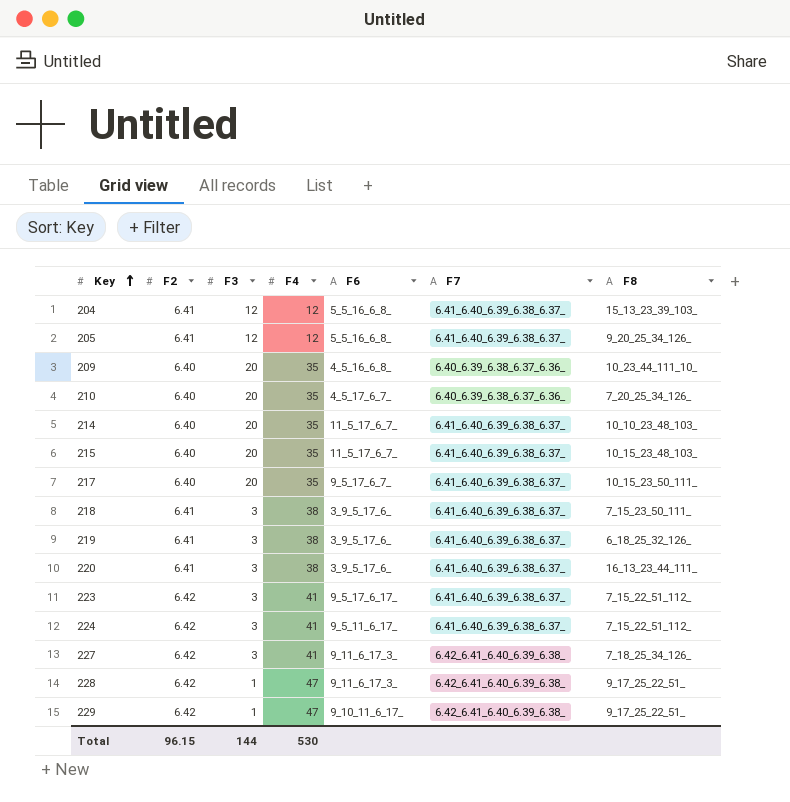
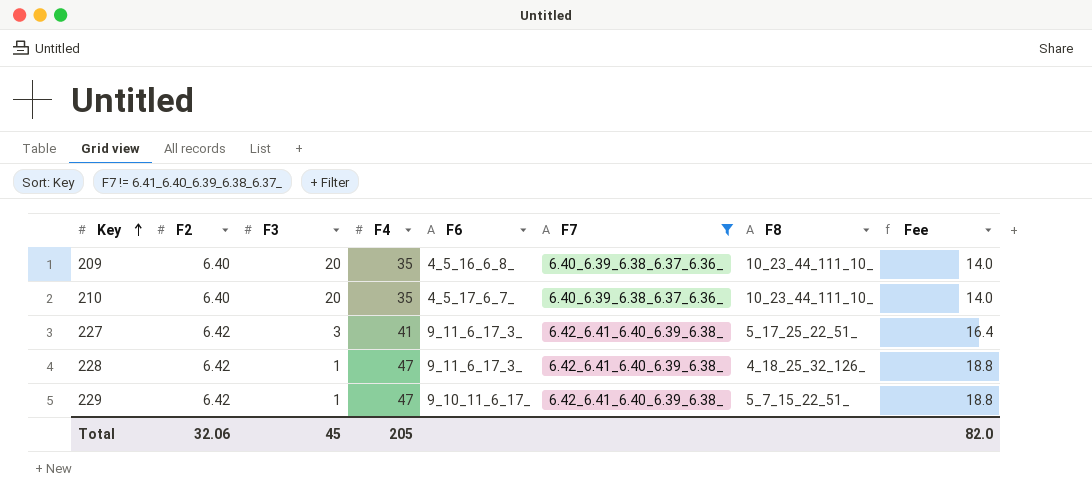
filter: none -> F7 != 6.41_6.40_6.39_6.38_6.37_
column Fee | formula: none -> [F4] * 0.4
210 | F8: 7_20_25_34_126_ -> 10_23_44_111_10_
227 | F8: 7_18_25_34_126_ -> 5_17_25_22_51_
228 | F8: 9_17_25_22_51_ -> 4_18_25_32_126_
229 | F8: 9_17_25_22_51_ -> 5_7_15_22_51_
Total | F2: 96.15 -> 32.06
Total | F3: 144 -> 45
Total | F4: 530 -> 205

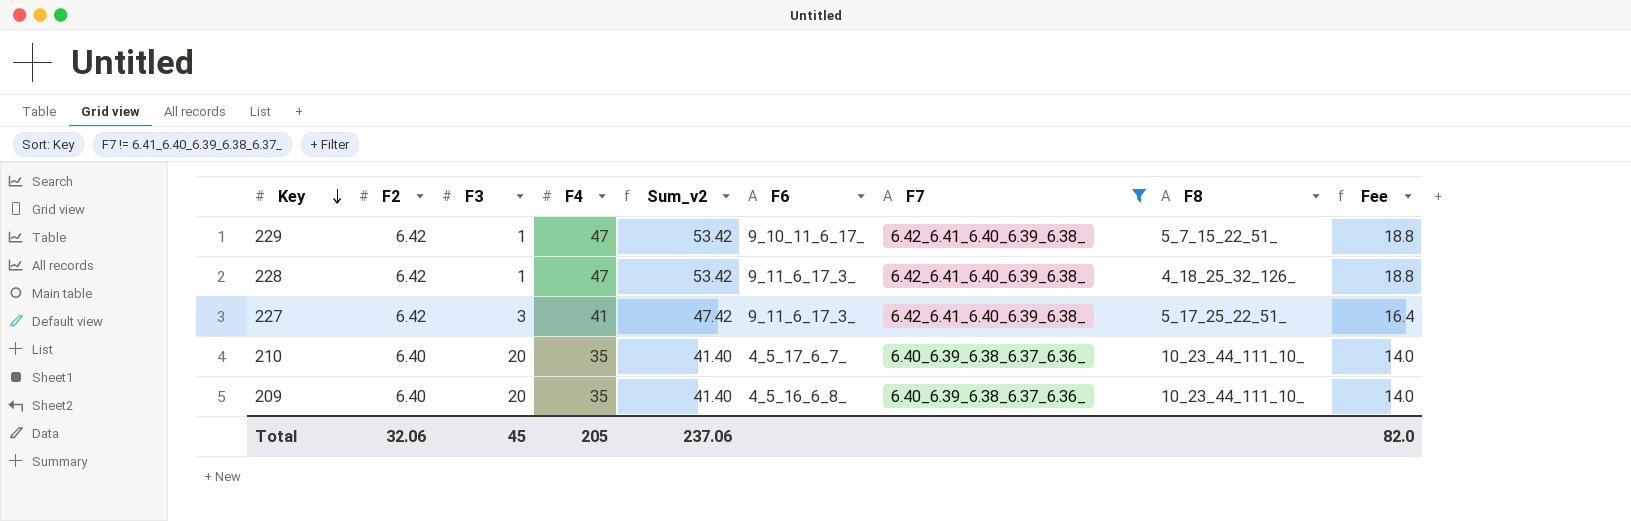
row order: Key ascending -> Key descending
column Sum_v2 | formula: none -> [F2] + [F4]

